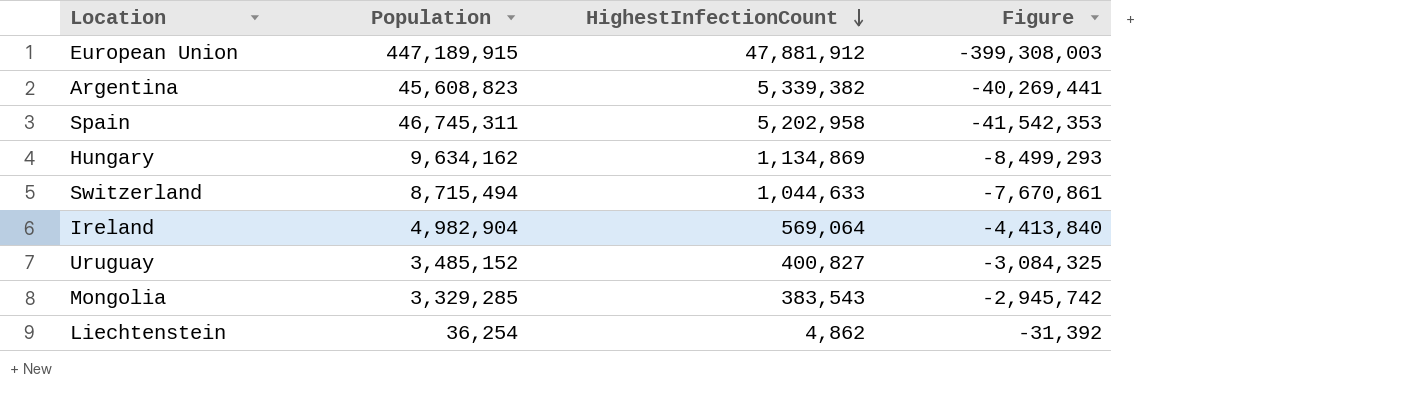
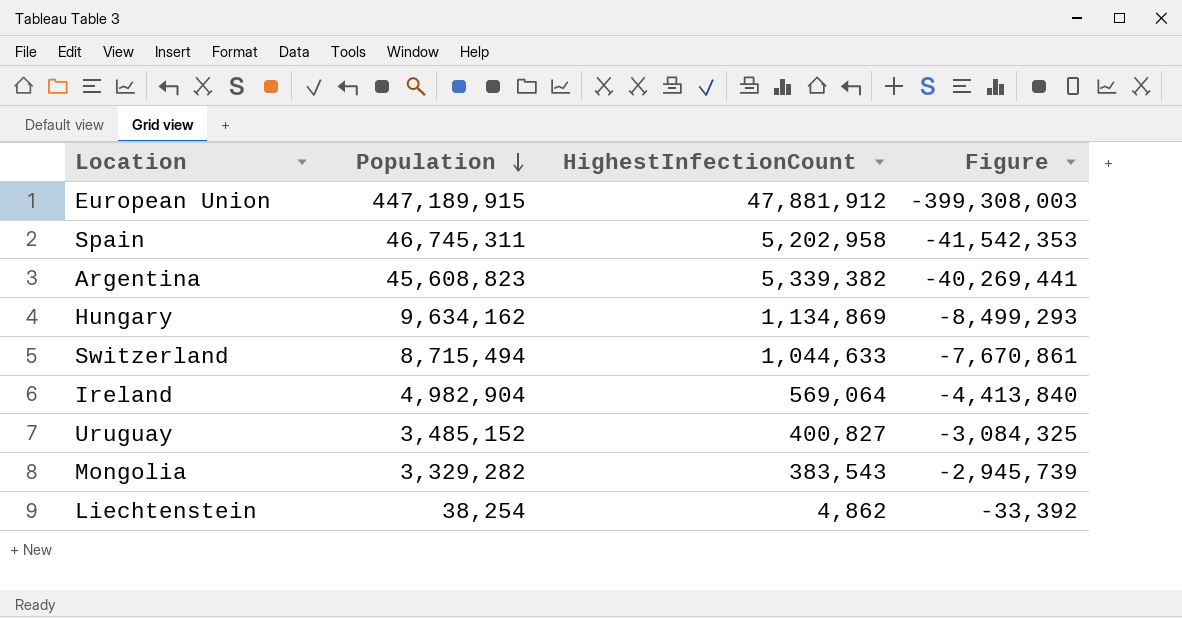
row order: HighestInfectionCount descending -> Population descending
Mongolia | Population: 3,329,285 -> 3,329,282
Mongolia | Figure: -2,945,742 -> -2,945,739
Liechtenstein | Population: 36,254 -> 38,254
Liechtenstein | Figure: -31,392 -> -33,392

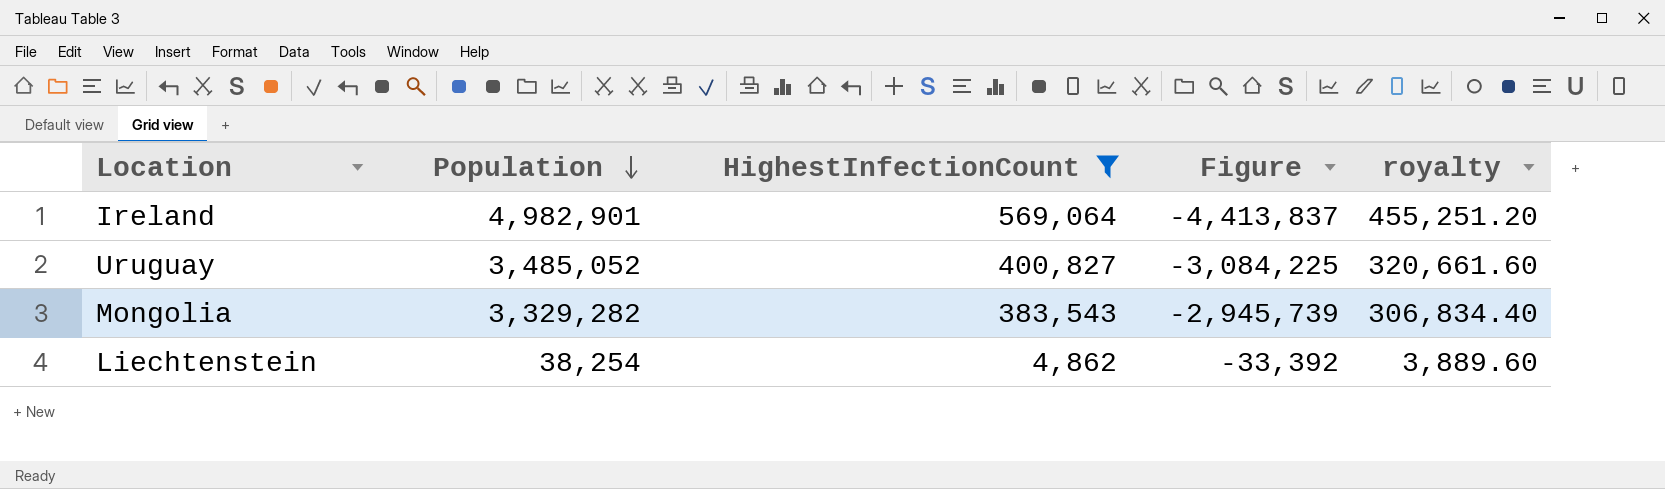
filter: none -> HighestInfectionCount <= 569,064
column royalty | formula: none -> [HighestInfectionCount] * 0.8
Ireland | Population: 4,982,904 -> 4,982,901
Ireland | Figure: -4,413,840 -> -4,413,837
Uruguay | Population: 3,485,152 -> 3,485,052
Uruguay | Figure: -3,084,325 -> -3,084,225

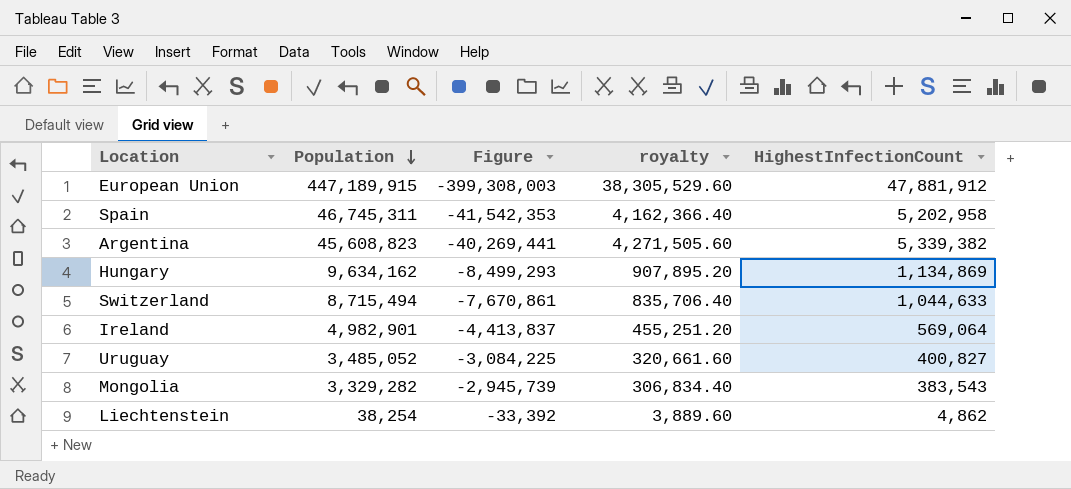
filter: HighestInfectionCount <= 569,064 -> none
column HighestInfectionCount | position: 3 -> 5

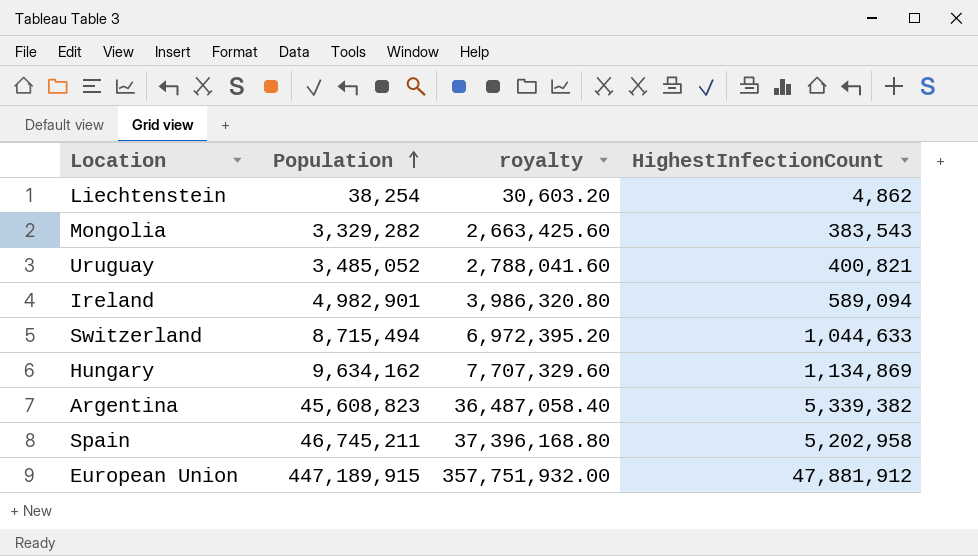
row order: Population descending -> Population ascending
column Figure | formula: [HighestInfectionCount] - [Population] -> none
column royalty | formula: [HighestInfectionCount] * 0.8 -> [Population] * 0.8
Uruguay | HighestInfectionCount: 400,827 -> 400,821
Ireland | HighestInfectionCount: 569,064 -> 589,094
Spain | Population: 46,745,311 -> 46,745,211

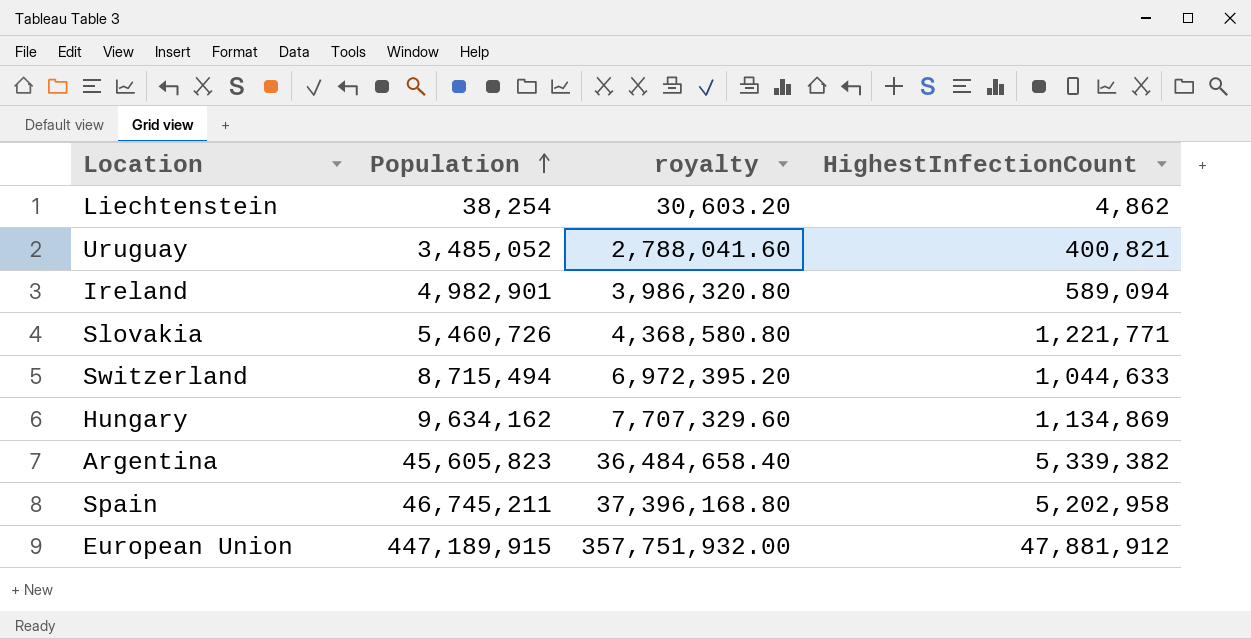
row Mongolia: 3,329,282 | 2,663,425.60 | 383,543 -> none
row Slovakia: none -> 5,460,726 | 4,368,580.80 | 1,221,771
Argentina | Population: 45,608,823 -> 45,605,823
Argentina | royalty: 36,487,058.40 -> 36,484,658.40

